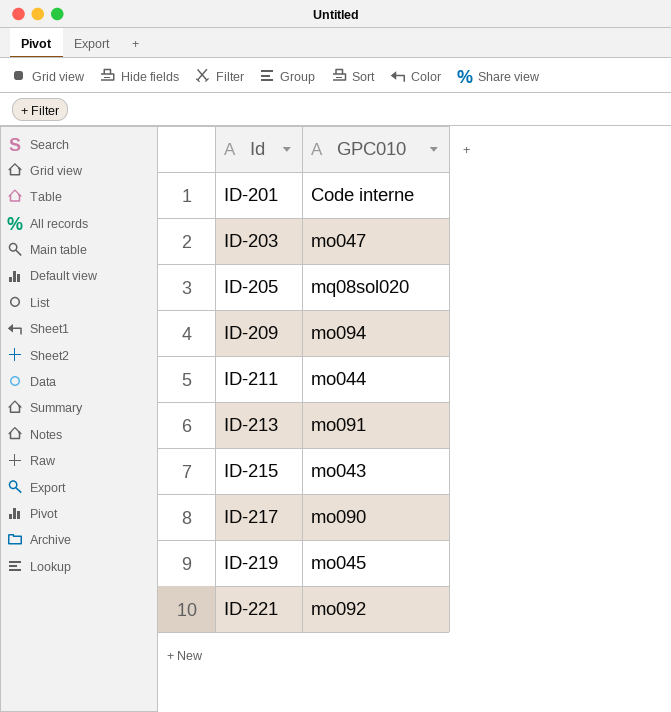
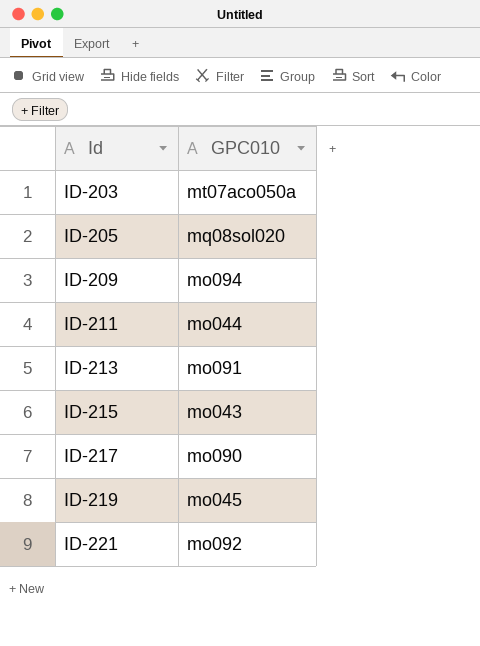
row ID-201: Code interne -> none
ID-203 | GPC010: mo047 -> mt07aco050a

